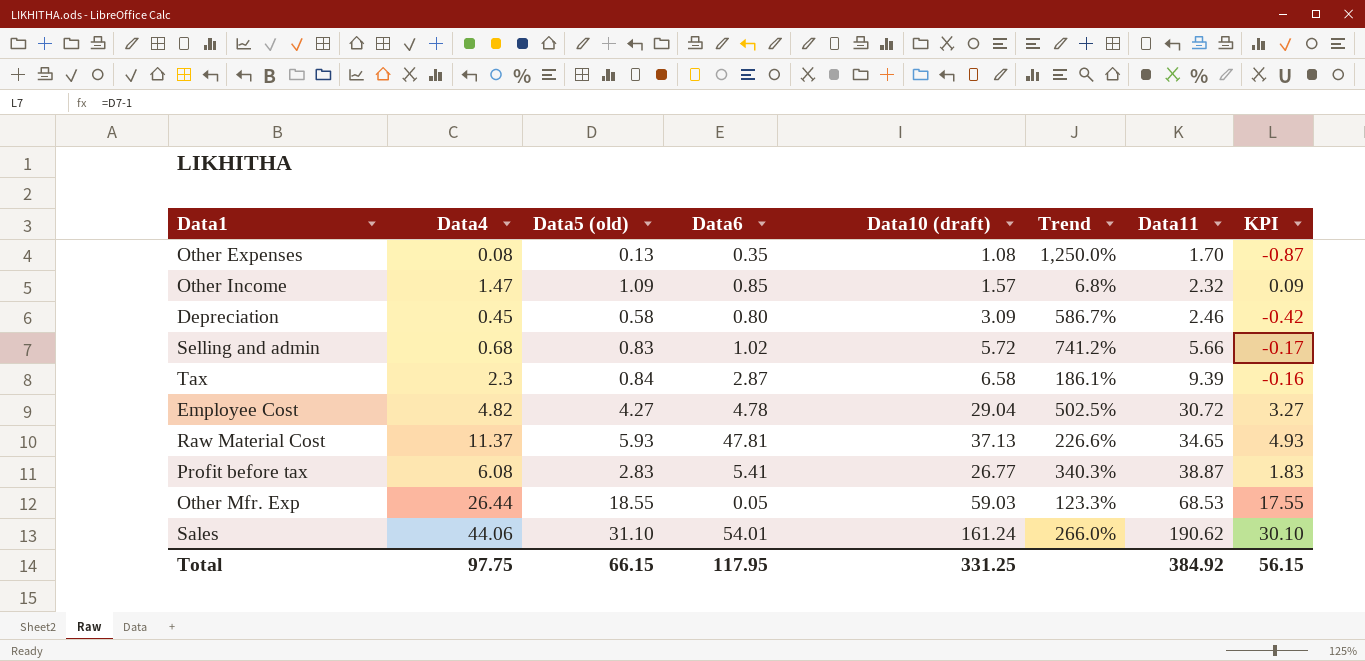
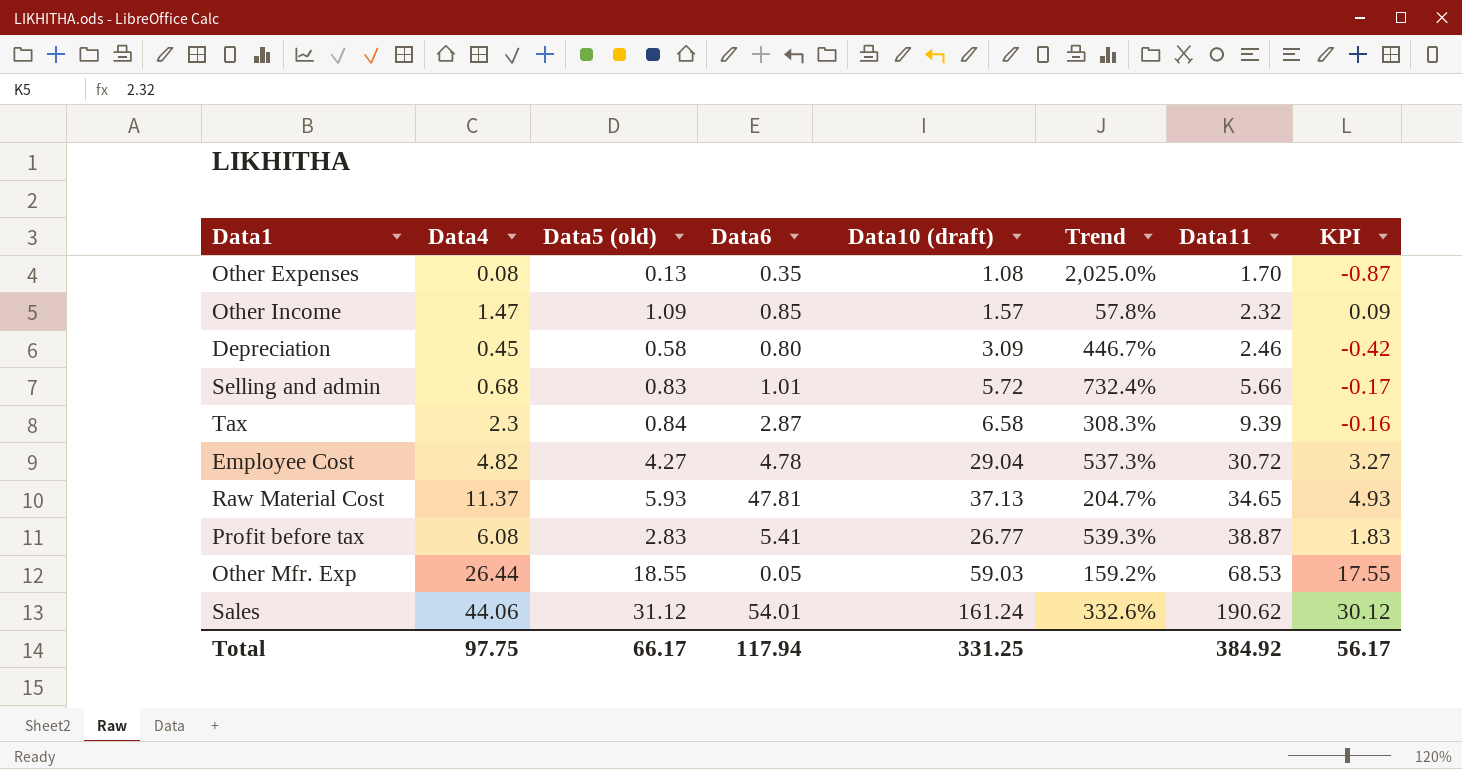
column Trend | formula: ([Data10 (draft)] - [Data4]) / [Data4] -> ([Data11] - [Data4]) / [Data4]
Selling and admin | Data6: 1.02 -> 1.01
Sales | Data5 (old): 31.10 -> 31.12
Sales | KPI: 30.10 -> 30.12
Total | Data5 (old): 66.15 -> 66.17
Total | Data6: 117.95 -> 117.94
Total | KPI: 56.15 -> 56.17

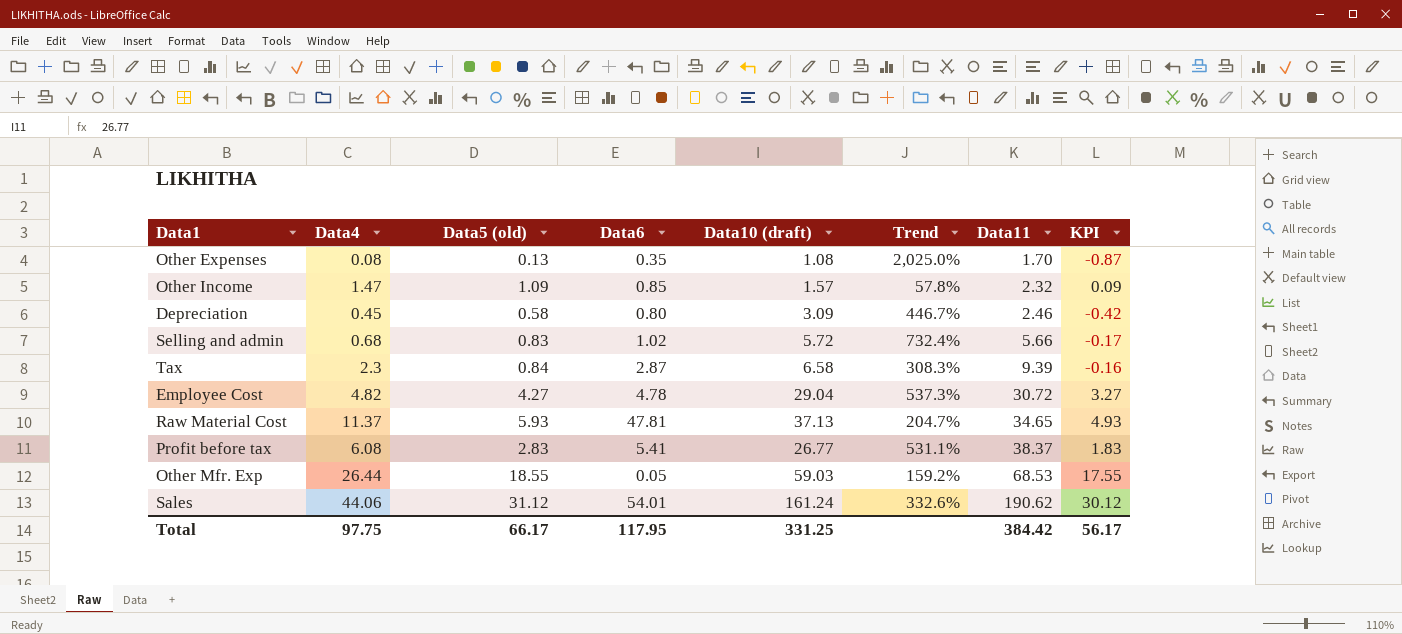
Selling and admin | Data6: 1.01 -> 1.02
Profit before tax | Trend: 539.3% -> 531.1%
Profit before tax | Data11: 38.87 -> 38.37
Total | Data6: 117.94 -> 117.95
Total | Data11: 384.92 -> 384.42

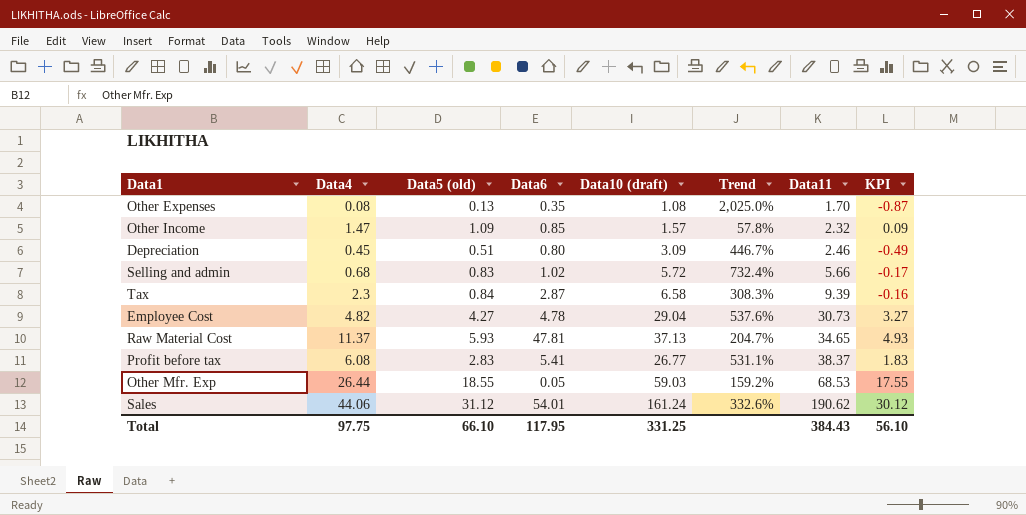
Depreciation | Data5 (old): 0.58 -> 0.51
Depreciation | KPI: -0.42 -> -0.49
Employee Cost | Trend: 537.3% -> 537.6%
Employee Cost | Data11: 30.72 -> 30.73
Total | Data5 (old): 66.17 -> 66.10
Total | Data11: 384.42 -> 384.43
Total | KPI: 56.17 -> 56.10

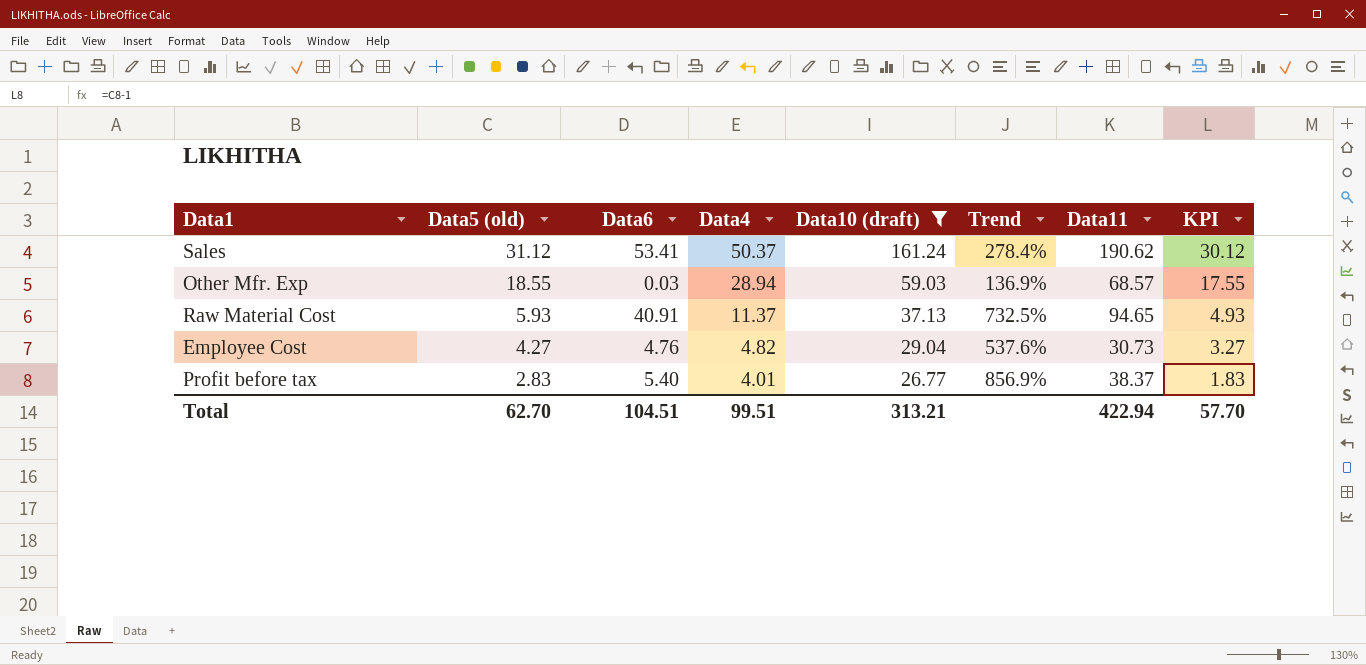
filter: none -> Data10 (draft) >= 26.77
row order: Data11 ascending -> Data5 (old) descending
column Data4 | position: 2 -> 4
Sales | Data6: 54.01 -> 53.41
Sales | Data4: 44.06 -> 50.37
Sales | Trend: 332.6% -> 278.4%
Other Mfr. Exp | Data6: 0.05 -> 0.03
Other Mfr. Exp | Data4: 26.44 -> 28.94
Other Mfr. Exp | Trend: 159.2% -> 136.9%
Other Mfr. Exp | Data11: 68.53 -> 68.57
Raw Material Cost | Data6: 47.81 -> 40.91
Raw Material Cost | Trend: 204.7% -> 732.5%
Raw Material Cost | Data11: 34.65 -> 94.65
Employee Cost | Data6: 4.78 -> 4.76
Profit before tax | Data6: 5.41 -> 5.40
Profit before tax | Data4: 6.08 -> 4.01
Profit before tax | Trend: 531.1% -> 856.9%
Total | Data5 (old): 66.10 -> 62.70
Total | Data6: 117.95 -> 104.51
Total | Data4: 97.75 -> 99.51
Total | Data10 (draft): 331.25 -> 313.21
Total | Data11: 384.43 -> 422.94
Total | KPI: 56.10 -> 57.70

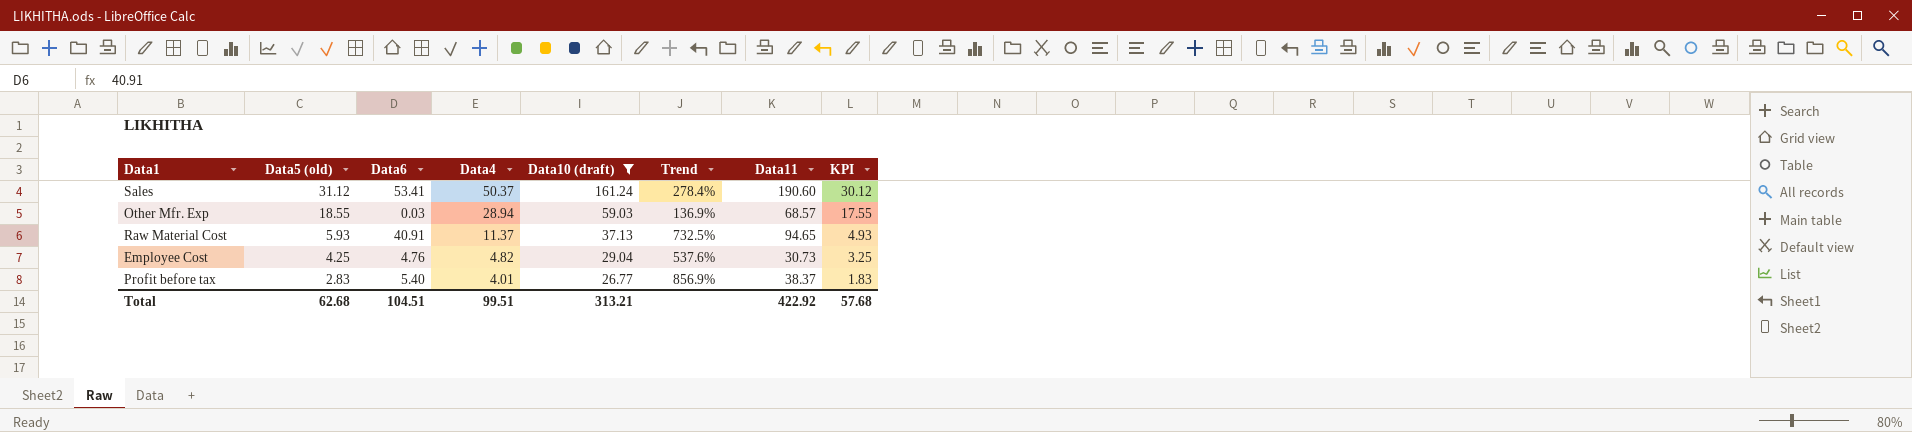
Sales | Data11: 190.62 -> 190.60
Employee Cost | Data5 (old): 4.27 -> 4.25
Employee Cost | KPI: 3.27 -> 3.25
Total | Data5 (old): 62.70 -> 62.68
Total | Data11: 422.94 -> 422.92
Total | KPI: 57.70 -> 57.68

